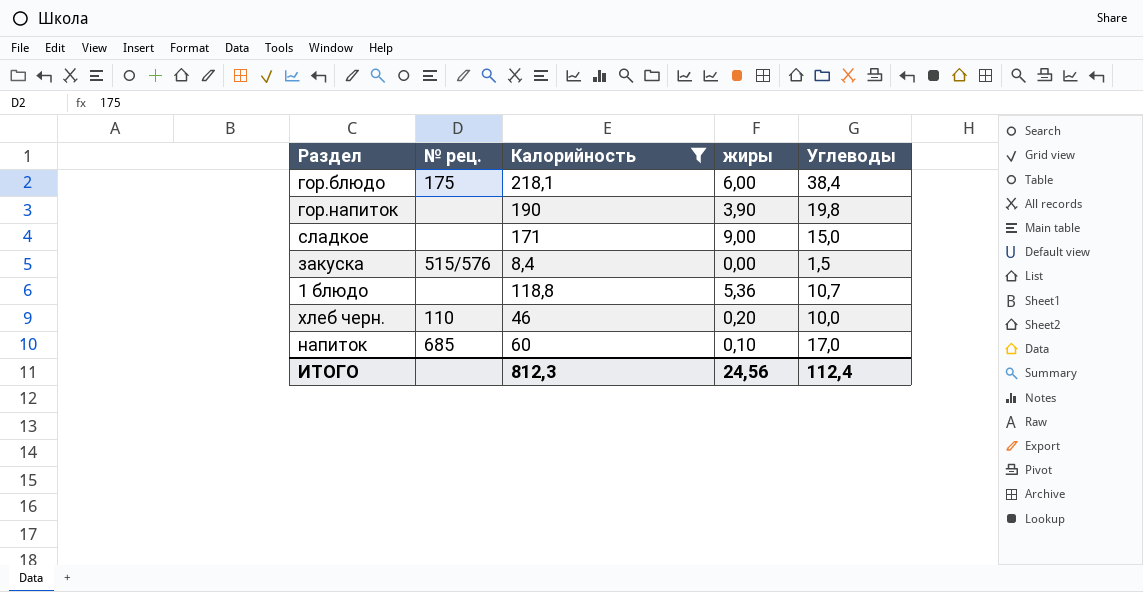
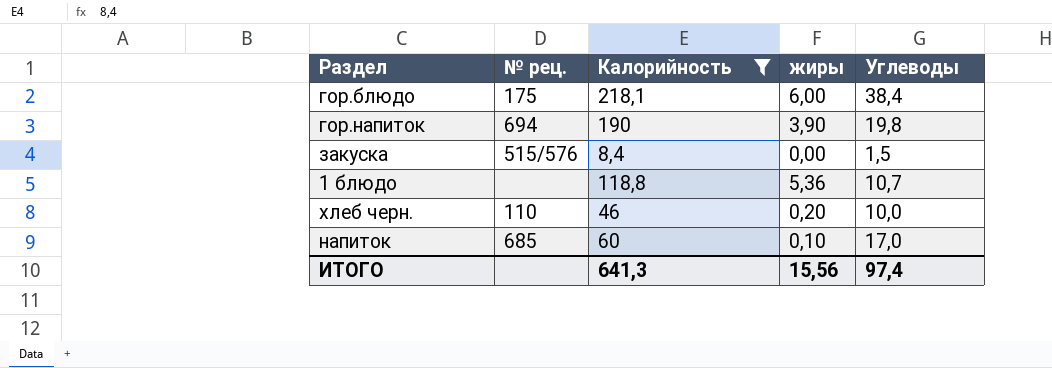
row сладкое: none | 171 | 9,00 | 15,0 -> none
гор.напиток | № рец.: none -> 694
ИТОГО | Калорийность: 812,3 -> 641,3
ИТОГО | жиры: 24,56 -> 15,56
ИТОГО | Углеводы: 112,4 -> 97,4

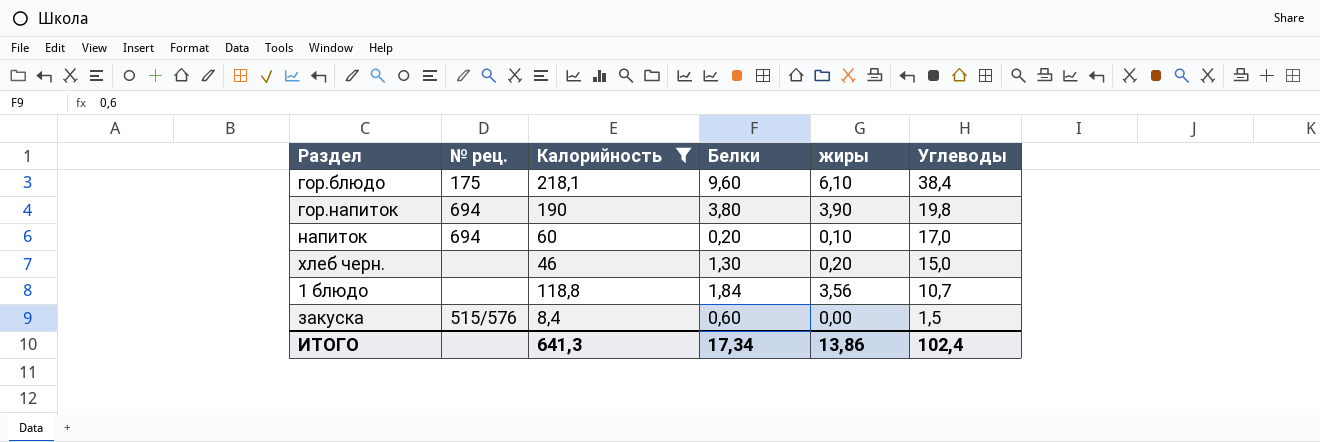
row order: none -> Углеводы descending
column Белки | position: none -> 4
гор.блюдо | жиры: 6,00 -> 6,10
напиток | № рец.: 685 -> 694
хлеб черн. | № рец.: 110 -> none
хлеб черн. | Углеводы: 10,0 -> 15,0
1 блюдо | жиры: 5,36 -> 3,56
ИТОГО | жиры: 15,56 -> 13,86
ИТОГО | Углеводы: 97,4 -> 102,4

